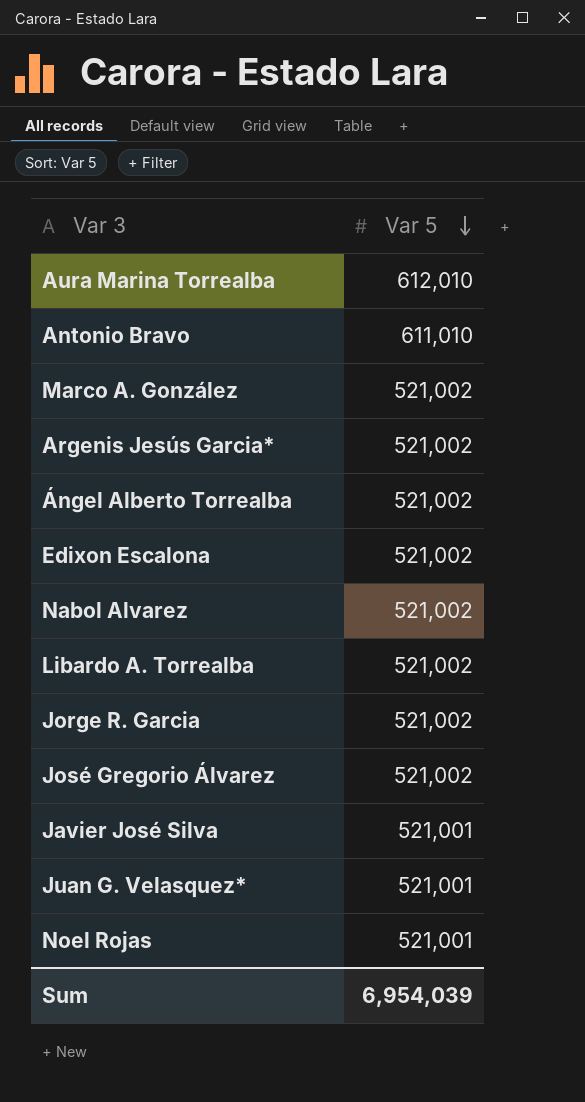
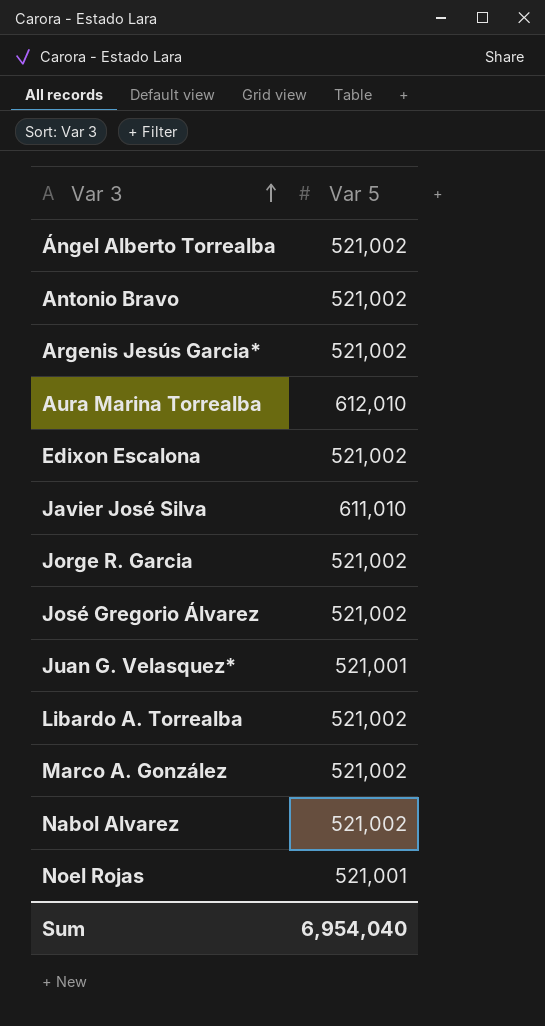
row order: Var 5 descending -> Var 3 ascending
Antonio Bravo | Var 5: 611,010 -> 521,002
Javier José Silva | Var 5: 521,001 -> 611,010
Sum | Var 5: 6,954,039 -> 6,954,040

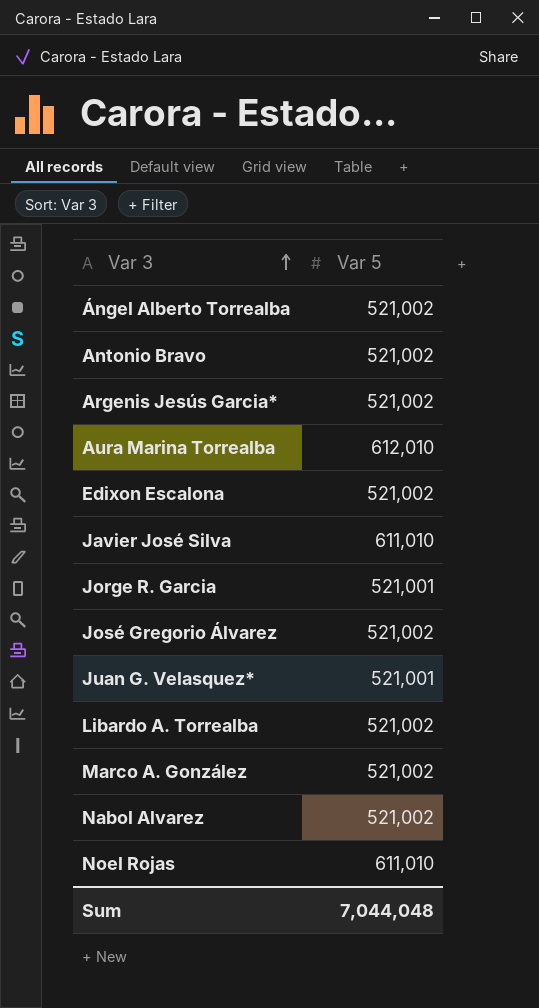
Jorge R. Garcia | Var 5: 521,002 -> 521,001
Noel Rojas | Var 5: 521,001 -> 611,010
Sum | Var 5: 6,954,040 -> 7,044,048

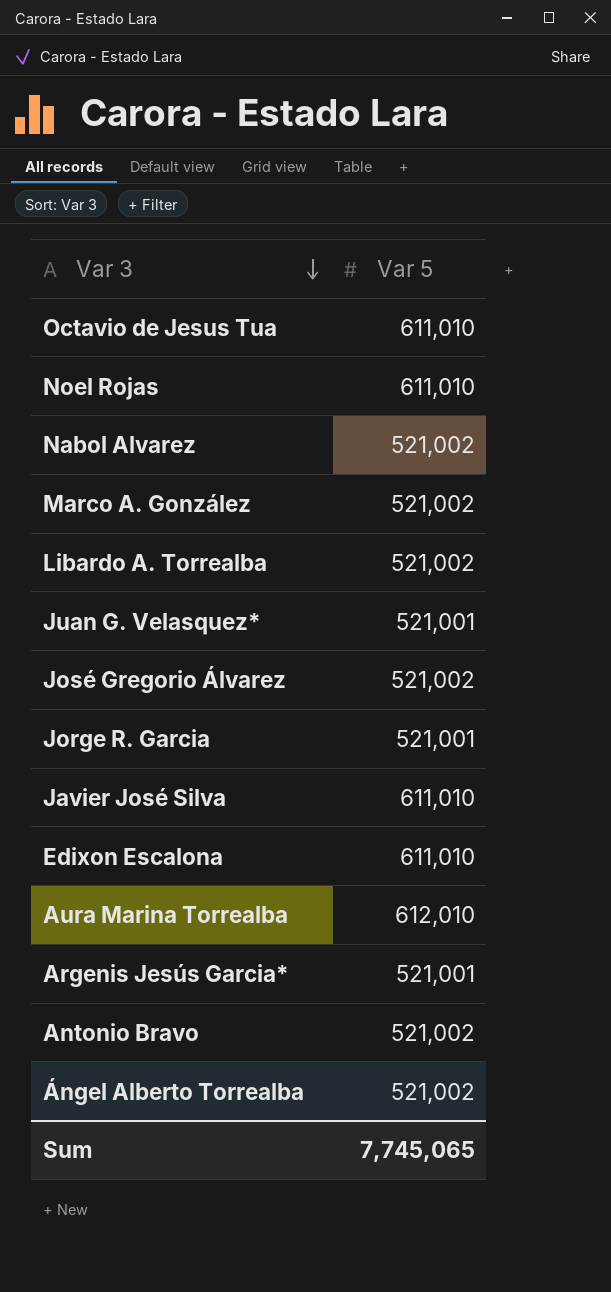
row order: Var 3 ascending -> Var 3 descending
row Octavio de Jesus Tua: none -> 611,010
Edixon Escalona | Var 5: 521,002 -> 611,010
Argenis Jesús Garcia* | Var 5: 521,002 -> 521,001
Sum | Var 5: 7,044,048 -> 7,745,065

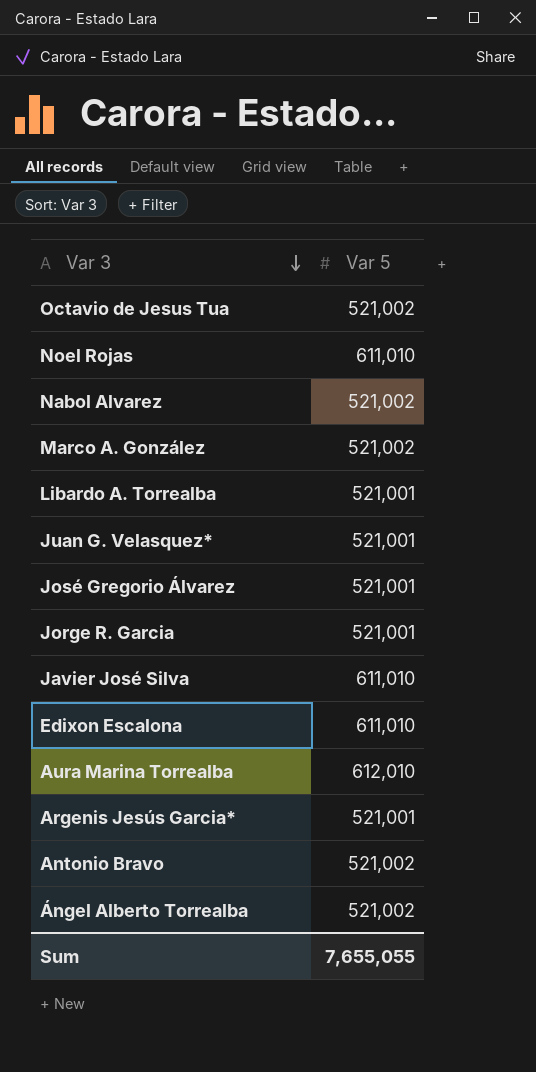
Octavio de Jesus Tua | Var 5: 611,010 -> 521,002
Libardo A. Torrealba | Var 5: 521,002 -> 521,001
José Gregorio Álvarez | Var 5: 521,002 -> 521,001
Sum | Var 5: 7,745,065 -> 7,655,055

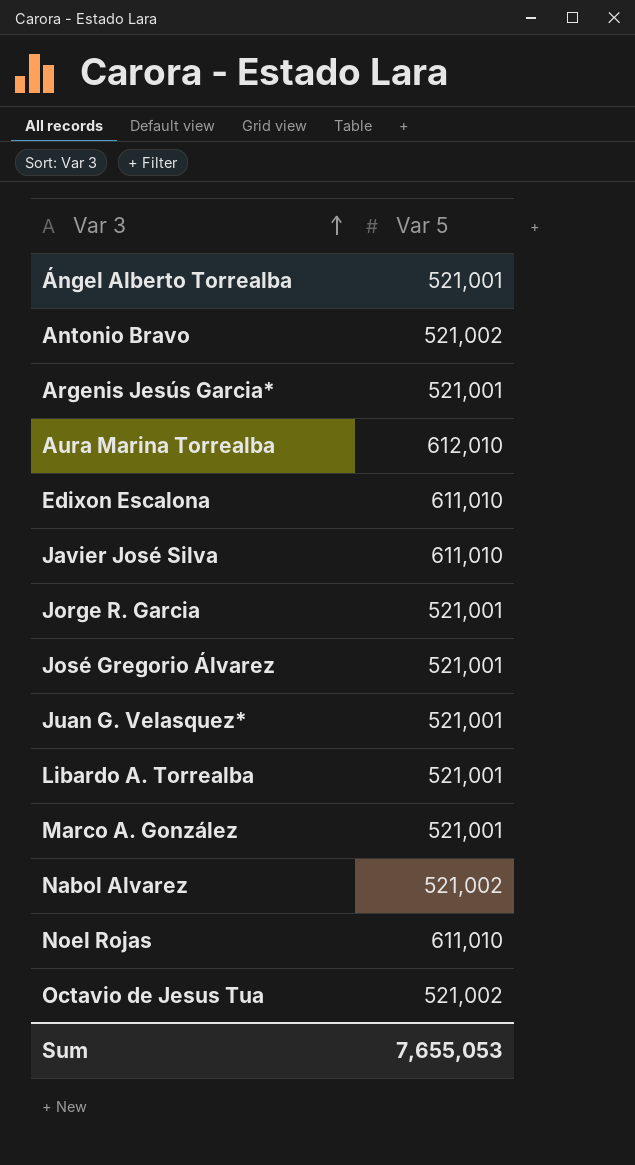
row order: Var 3 descending -> Var 3 ascending
Ángel Alberto Torrealba | Var 5: 521,002 -> 521,001
Marco A. González | Var 5: 521,002 -> 521,001
Sum | Var 5: 7,655,055 -> 7,655,053

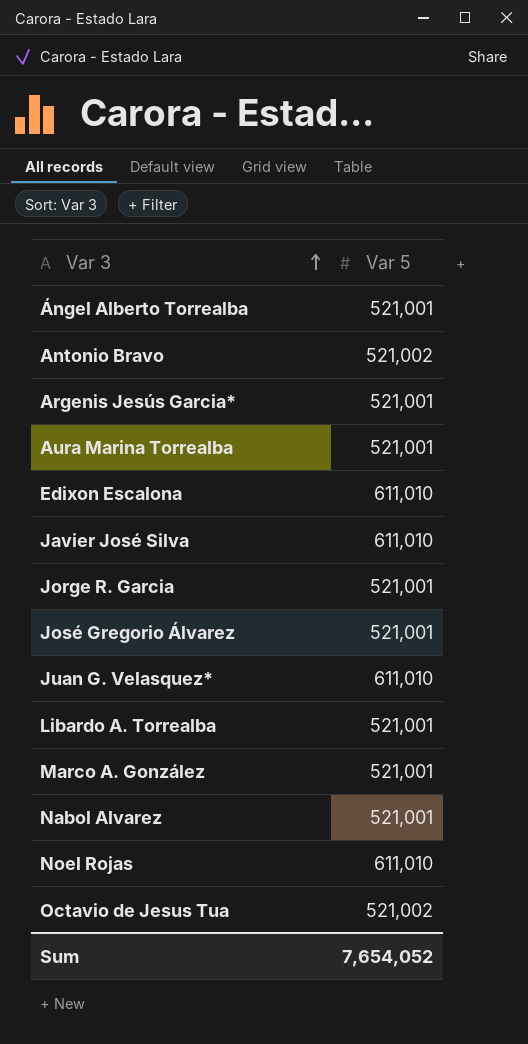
Aura Marina Torrealba | Var 5: 612,010 -> 521,001
Juan G. Velasquez* | Var 5: 521,001 -> 611,010
Nabol Alvarez | Var 5: 521,002 -> 521,001
Sum | Var 5: 7,655,053 -> 7,654,052

